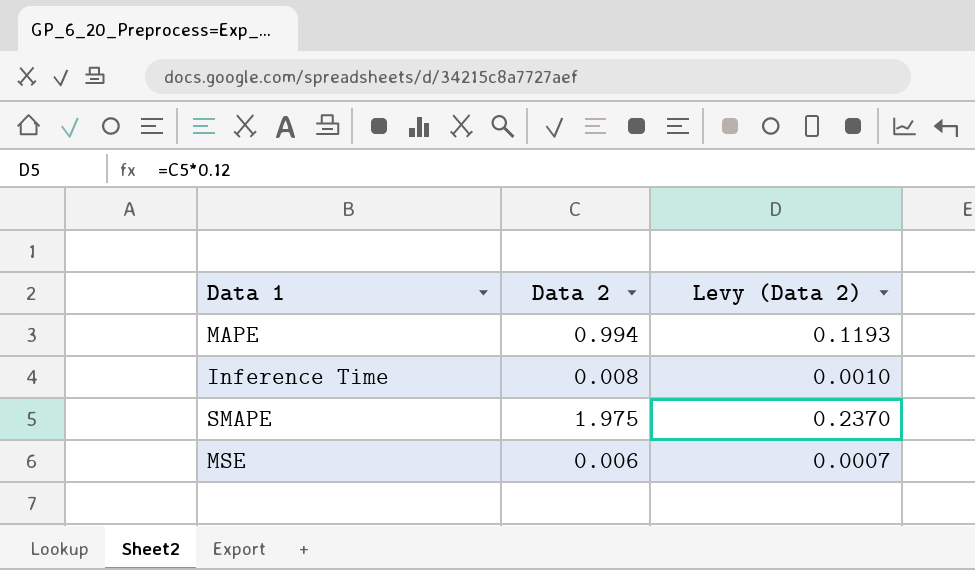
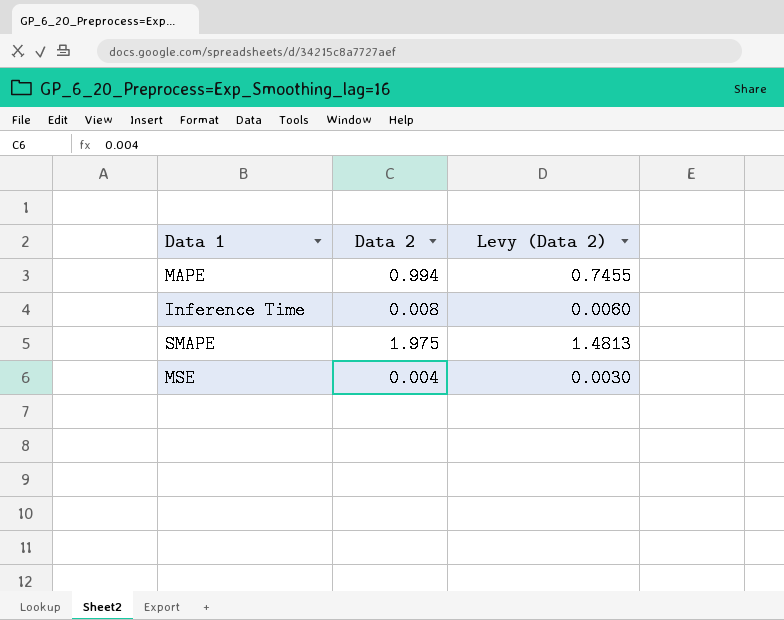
column Levy (Data 2) | formula: [Data 2] * 0.12 -> [Data 2] * 0.75
MSE | Data 2: 0.006 -> 0.004

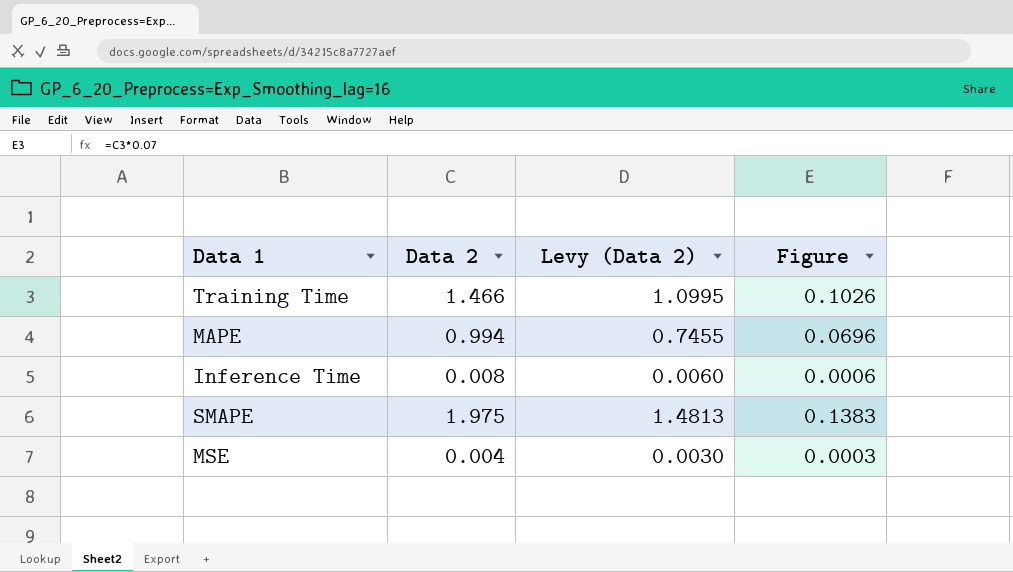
column Figure | formula: none -> [Data 2] * 0.07
row Training Time: none -> 1.466 | 1.0995 | 0.1026

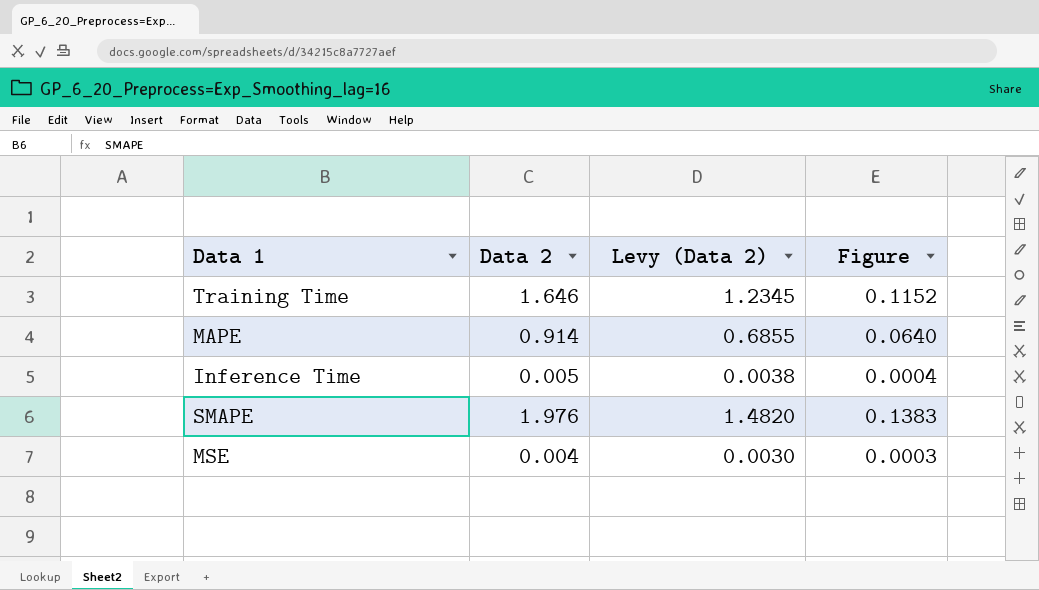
Training Time | Data 2: 1.466 -> 1.646
Training Time | Levy (Data 2): 1.0995 -> 1.2345
Training Time | Figure: 0.1026 -> 0.1152
MAPE | Data 2: 0.994 -> 0.914
MAPE | Levy (Data 2): 0.7455 -> 0.6855
MAPE | Figure: 0.0696 -> 0.0640
Inference Time | Data 2: 0.008 -> 0.005
Inference Time | Levy (Data 2): 0.0060 -> 0.0038
Inference Time | Figure: 0.0006 -> 0.0004
SMAPE | Data 2: 1.975 -> 1.976
SMAPE | Levy (Data 2): 1.4813 -> 1.4820

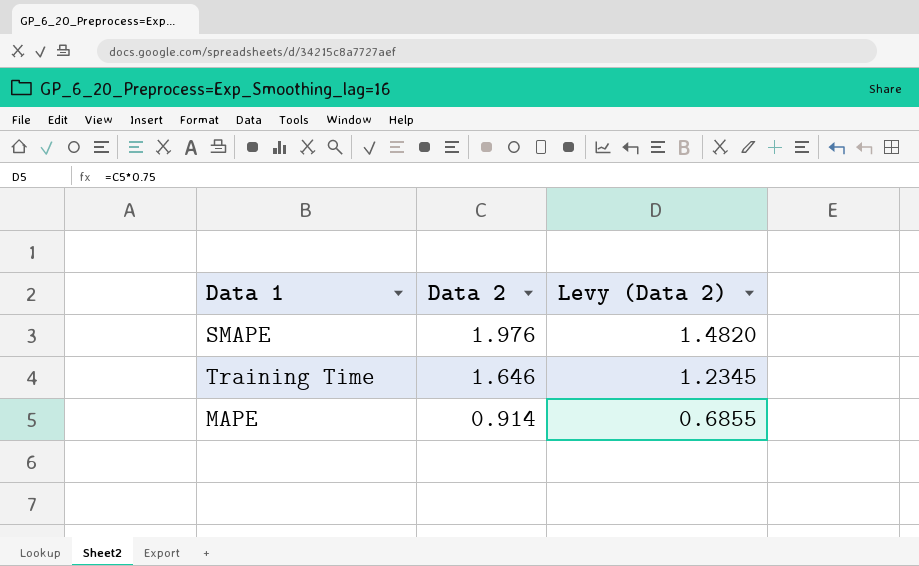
row order: none -> Data 2 descending
column Figure | formula: [Data 2] * 0.07 -> none
row Inference Time: 0.005 | 0.0038 | 0.0004 -> none
row MSE: 0.004 | 0.0030 | 0.0003 -> none

